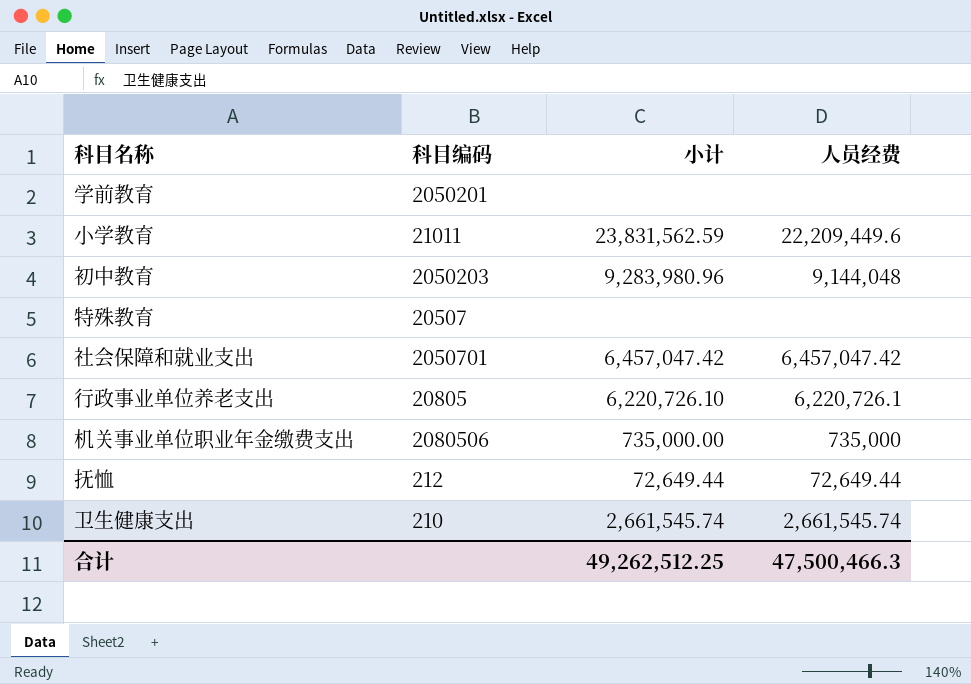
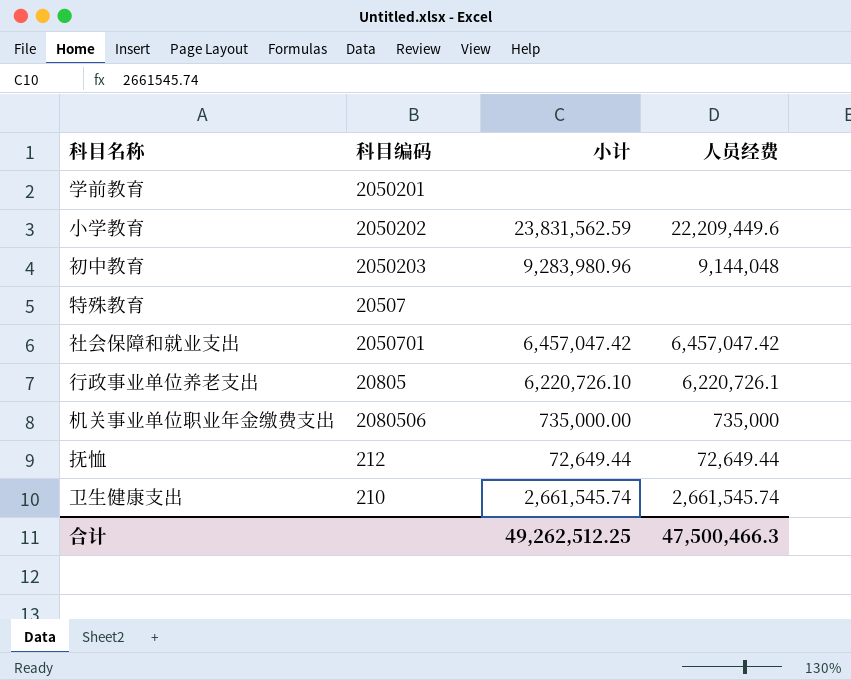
小学教育 | 科目编码: 21011 -> 2050202

